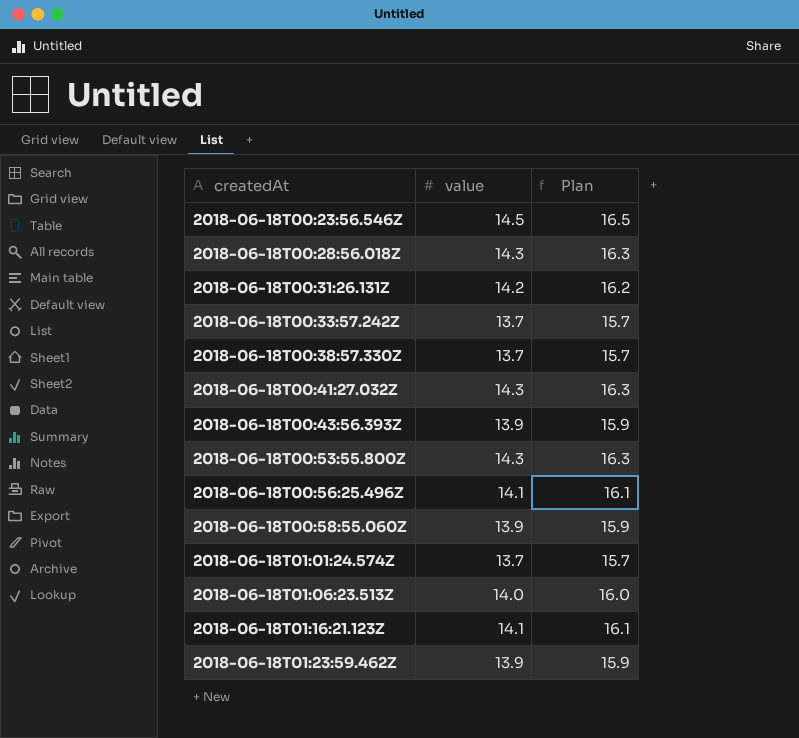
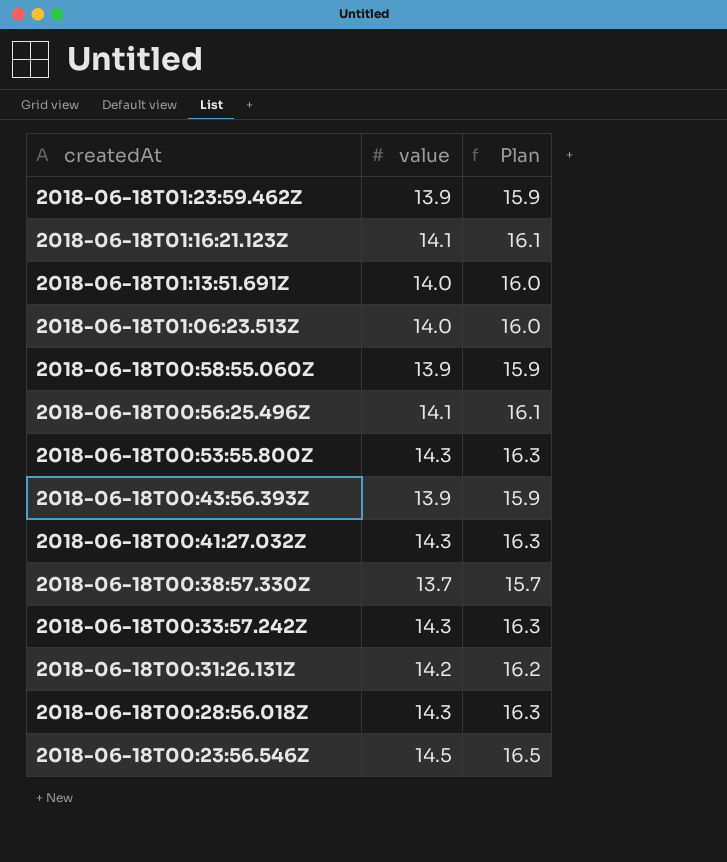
row order: createdAt ascending -> createdAt descending
row 2018-06-18T01:01:24.574Z: 13.7 | 15.7 -> none
row 2018-06-18T01:13:51.691Z: none -> 14.0 | 16.0
2018-06-18T00:33:57.242Z | value: 13.7 -> 14.3
2018-06-18T00:33:57.242Z | Plan: 15.7 -> 16.3

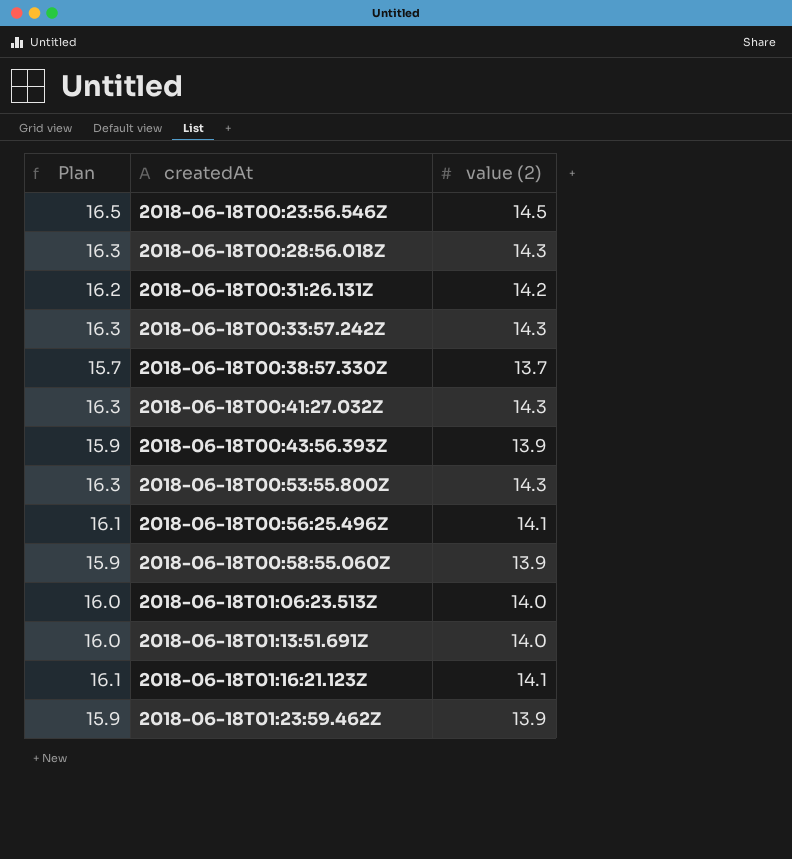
row order: createdAt descending -> createdAt ascending
column Plan | position: 3 -> 1
column name: value -> value (2)

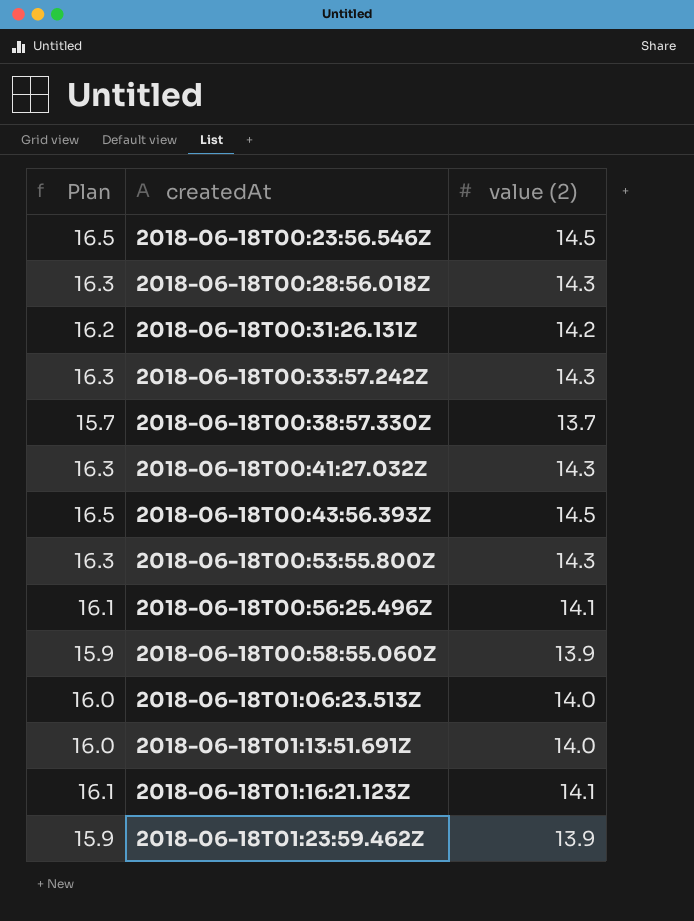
2018-06-18T00:43:56.393Z | Plan: 15.9 -> 16.5
2018-06-18T00:43:56.393Z | value (2): 13.9 -> 14.5

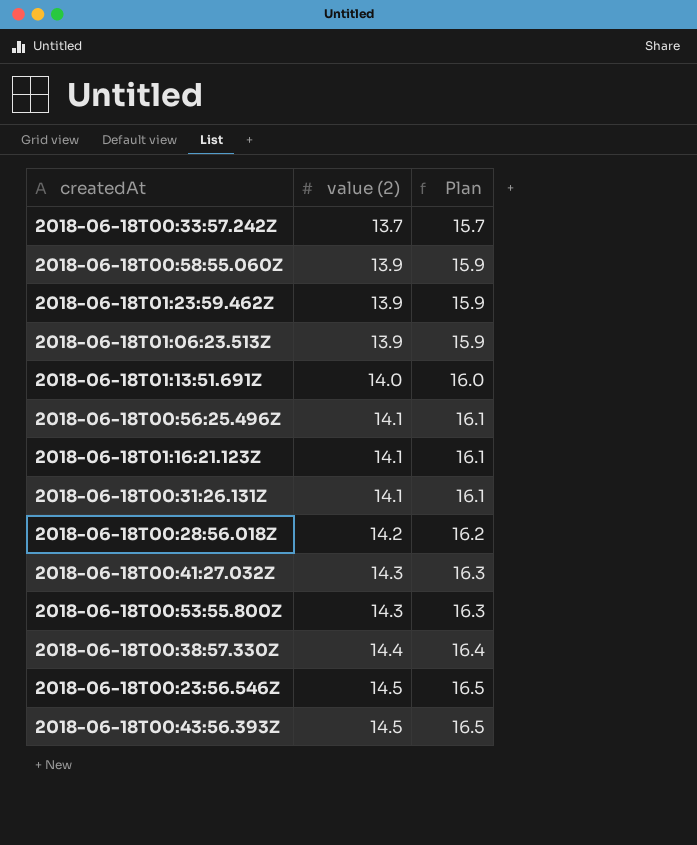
row order: createdAt ascending -> value (2) ascending
column Plan | position: 1 -> 3
2018-06-18T00:33:57.242Z | value (2): 14.3 -> 13.7
2018-06-18T00:33:57.242Z | Plan: 16.3 -> 15.7
2018-06-18T01:06:23.513Z | value (2): 14.0 -> 13.9
2018-06-18T01:06:23.513Z | Plan: 16.0 -> 15.9
2018-06-18T00:31:26.131Z | value (2): 14.2 -> 14.1
2018-06-18T00:31:26.131Z | Plan: 16.2 -> 16.1
2018-06-18T00:28:56.018Z | value (2): 14.3 -> 14.2
2018-06-18T00:28:56.018Z | Plan: 16.3 -> 16.2
2018-06-18T00:38:57.330Z | value (2): 13.7 -> 14.4
2018-06-18T00:38:57.330Z | Plan: 15.7 -> 16.4

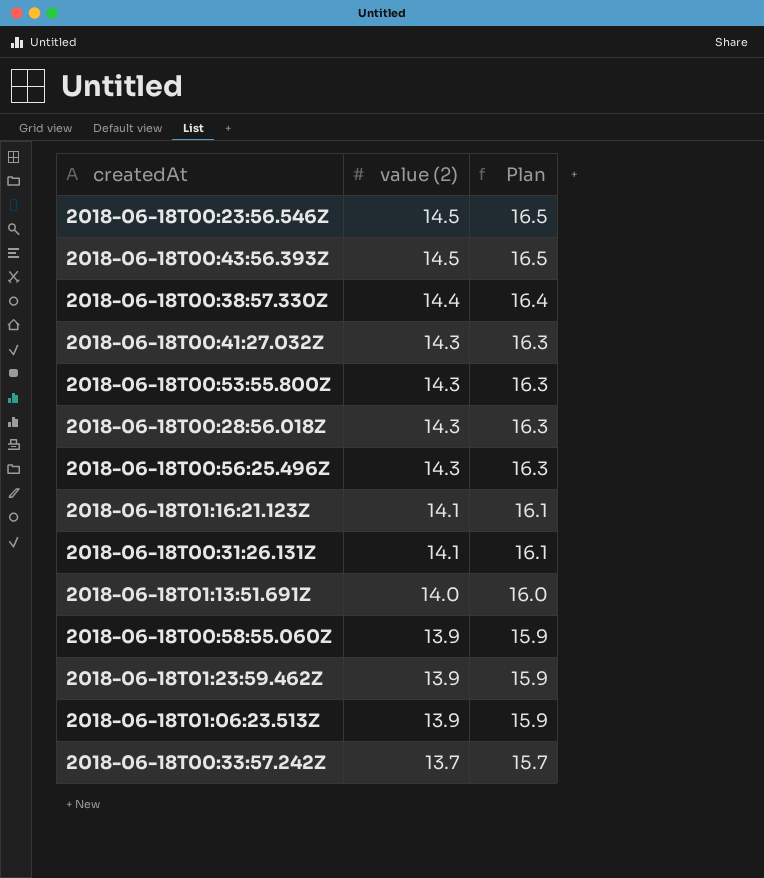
row order: value (2) ascending -> value (2) descending
2018-06-18T00:28:56.018Z | value (2): 14.2 -> 14.3
2018-06-18T00:28:56.018Z | Plan: 16.2 -> 16.3
2018-06-18T00:56:25.496Z | value (2): 14.1 -> 14.3
2018-06-18T00:56:25.496Z | Plan: 16.1 -> 16.3

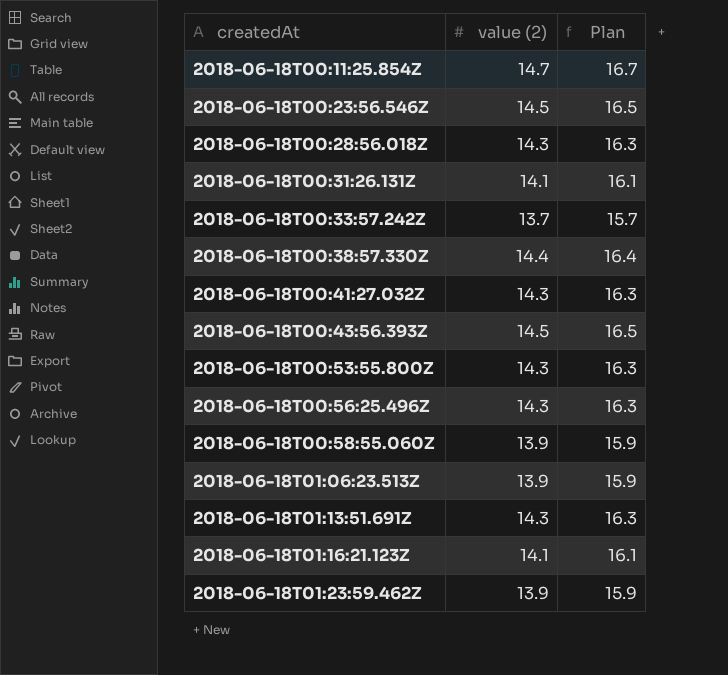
row order: value (2) descending -> createdAt ascending
row 2018-06-18T00:11:25.854Z: none -> 14.7 | 16.7
2018-06-18T01:13:51.691Z | value (2): 14.0 -> 14.3
2018-06-18T01:13:51.691Z | Plan: 16.0 -> 16.3

